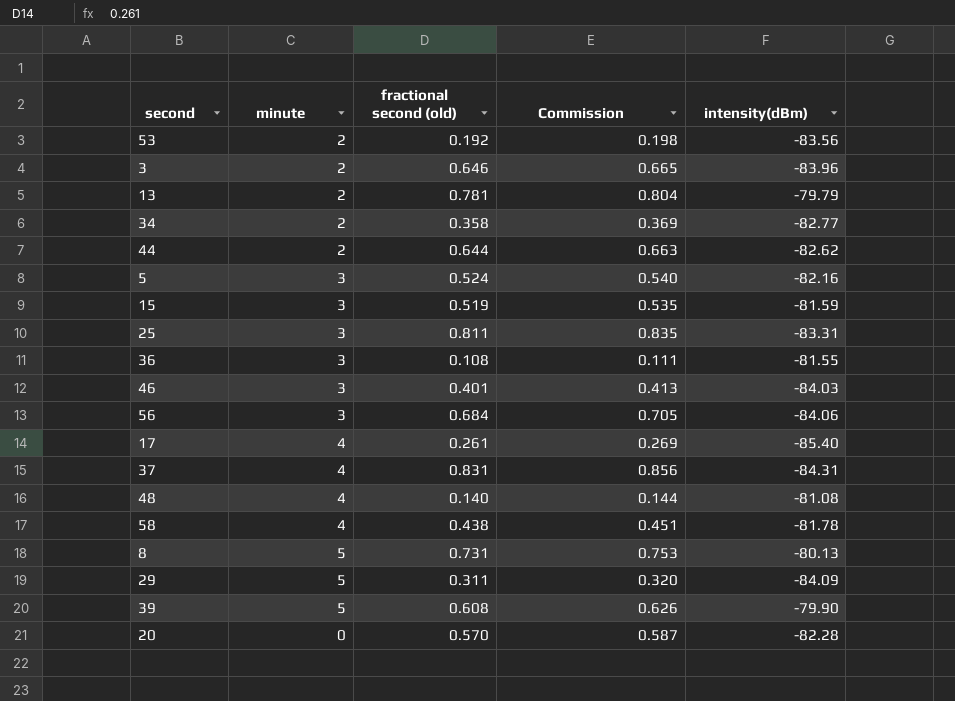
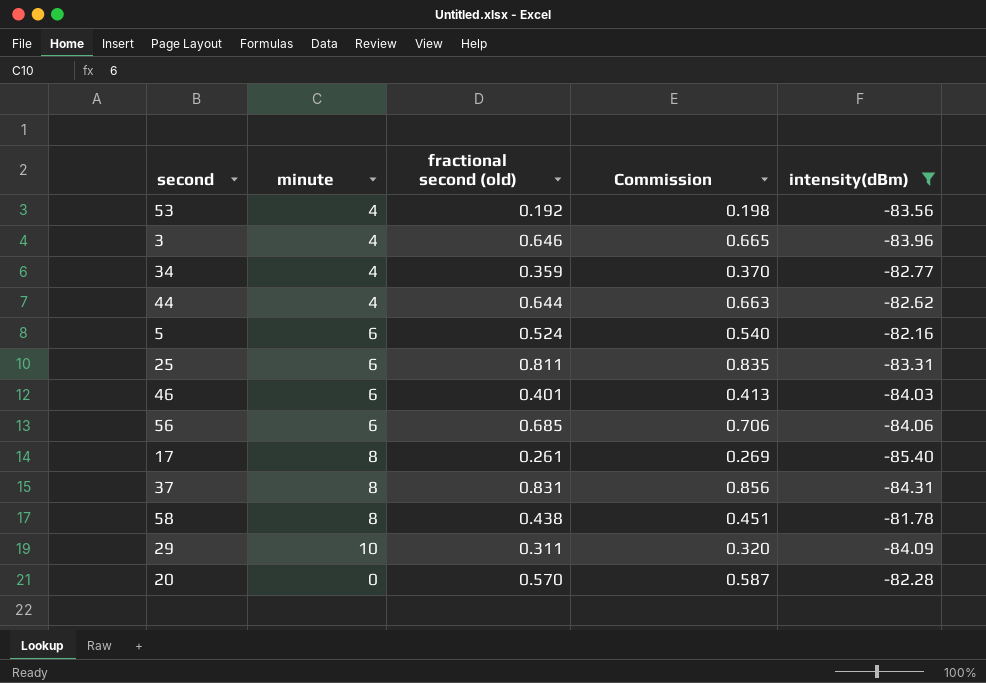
filter: none -> intensity(dBm) <= -81.78
53 | minute: 2 -> 4
3 | minute: 2 -> 4
34 | minute: 2 -> 4
34 | fractional second (old): 0.358 -> 0.359
34 | Commission: 0.369 -> 0.370
44 | minute: 2 -> 4
5 | minute: 3 -> 6
25 | minute: 3 -> 6
46 | minute: 3 -> 6
56 | minute: 3 -> 6
56 | fractional second (old): 0.684 -> 0.685
56 | Commission: 0.705 -> 0.706
17 | minute: 4 -> 8
37 | minute: 4 -> 8
58 | minute: 4 -> 8
29 | minute: 5 -> 10

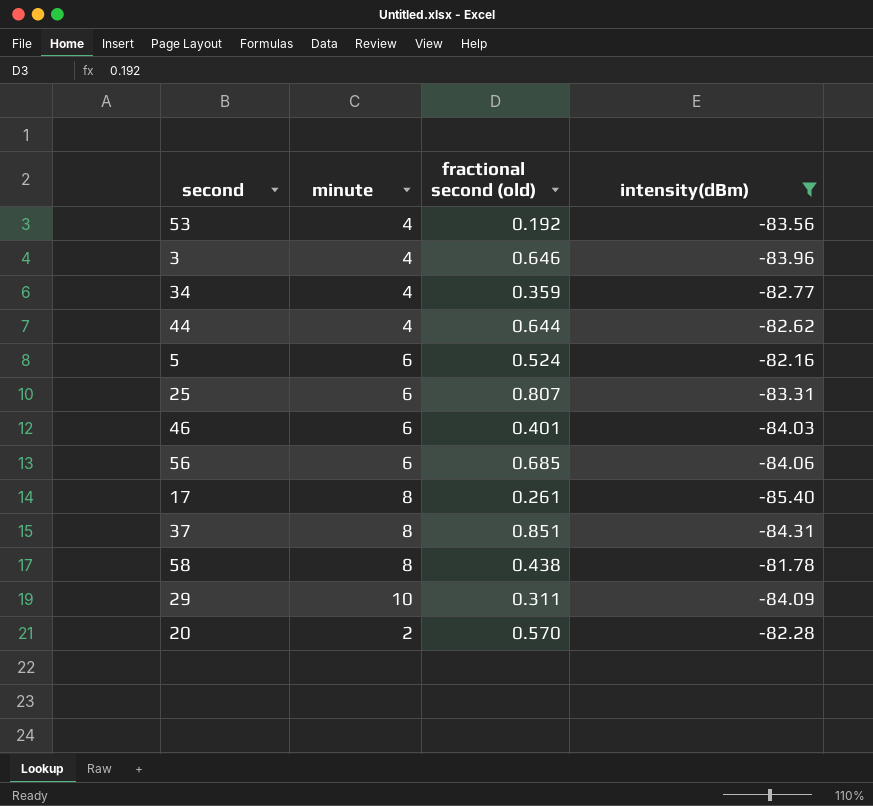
column Commission | formula: [fractional second (old)] * 1.03 -> none
25 | fractional second (old): 0.811 -> 0.807
37 | fractional second (old): 0.831 -> 0.851
20 | minute: 0 -> 2

